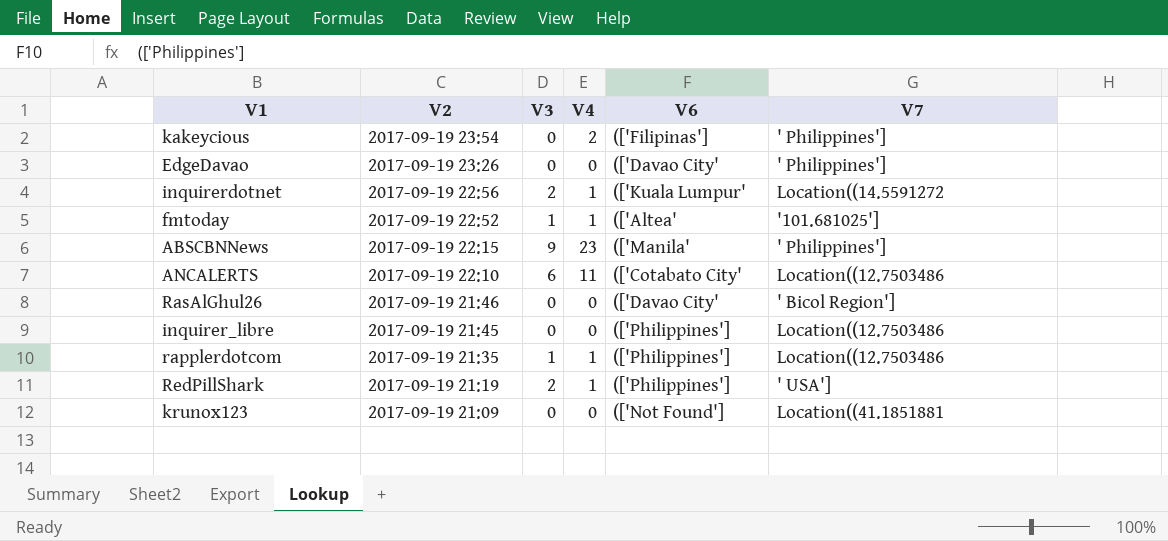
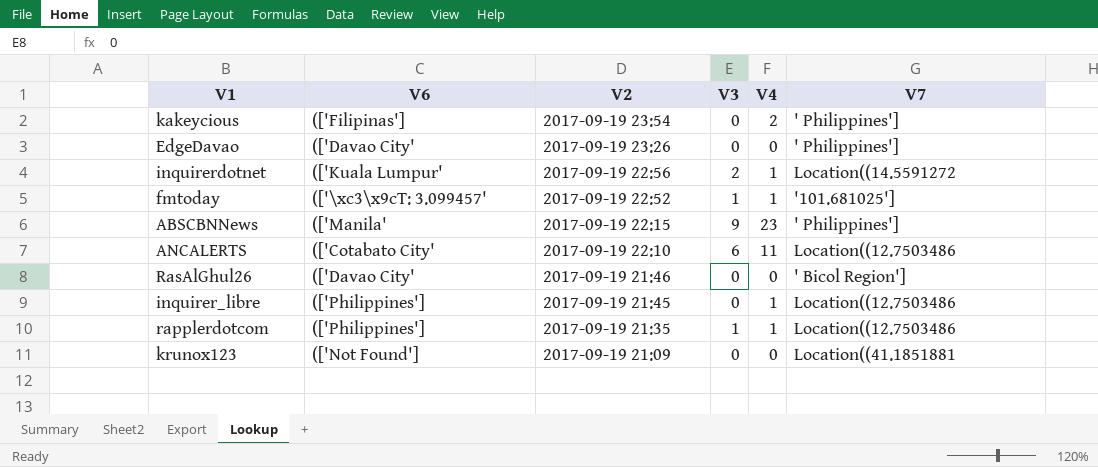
column V6 | position: 5 -> 2
row RedPillShark: 2017-09-19 21:19 | 2 | 1 | (['Philippines'] | ' USA'] -> none
fmtoday | V6: (['Altea' -> (['\xc3\x9cT: 3.099457'
inquirer_libre | V4: 0 -> 1

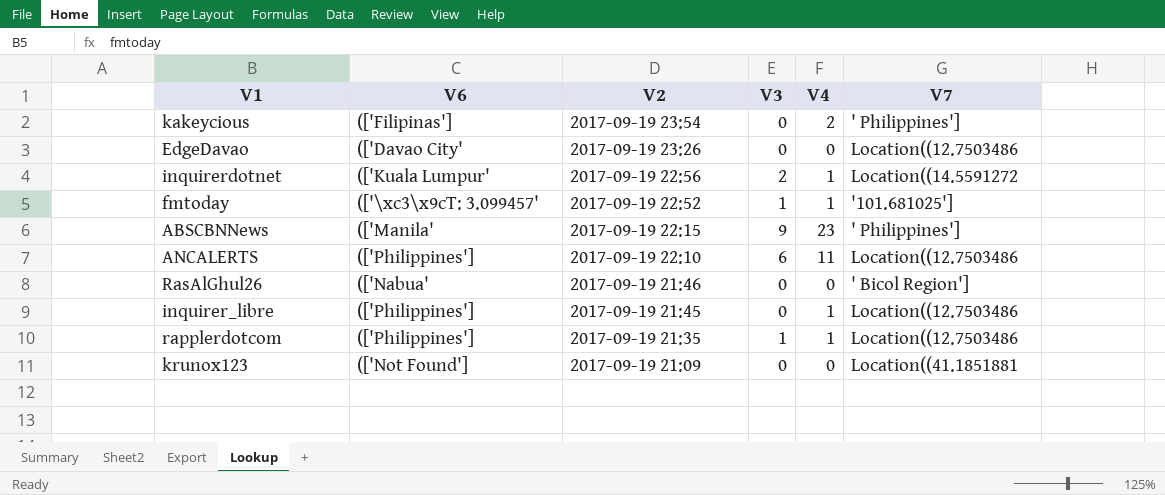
EdgeDavao | V7: ' Philippines'] -> Location((12.7503486
ANCALERTS | V6: (['Cotabato City' -> (['Philippines']
RasAlGhul26 | V6: (['Davao City' -> (['Nabua'

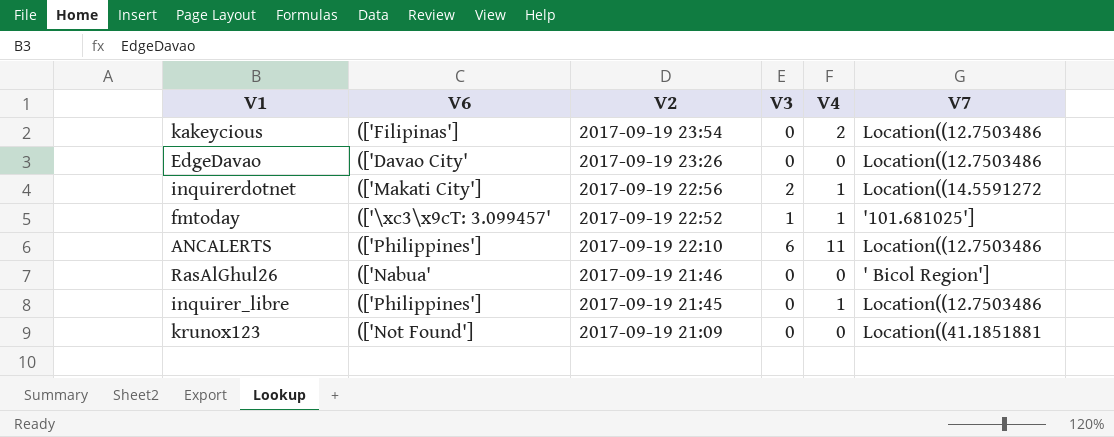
row ABSCBNNews: (['Manila' | 2017-09-19 22:15 | 9 | 23 | ' Philippines'] -> none
row rapplerdotcom: (['Philippines'] | 2017-09-19 21:35 | 1 | 1 | Location((12.7503486 -> none
kakeycious | V7: ' Philippines'] -> Location((12.7503486
inquirerdotnet | V6: (['Kuala Lumpur' -> (['Makati City']

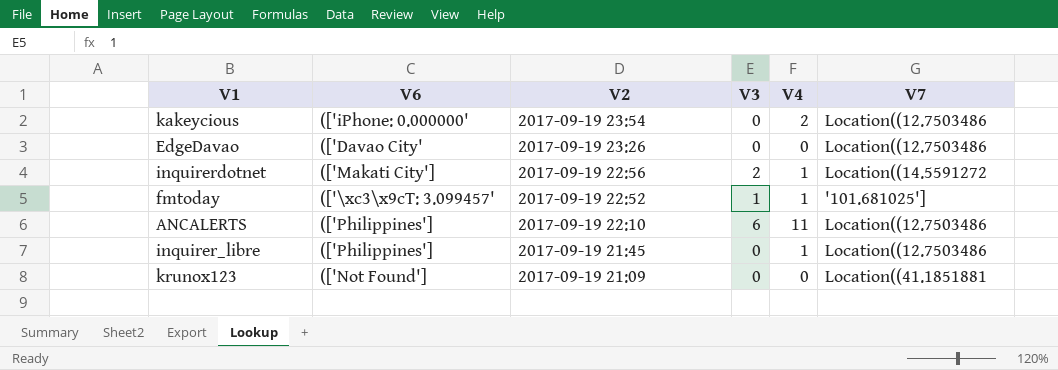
row RasAlGhul26: (['Nabua' | 2017-09-19 21:46 | 0 | 0 | ' Bicol Region'] -> none
kakeycious | V6: (['Filipinas'] -> (['iPhone: 0.000000'

